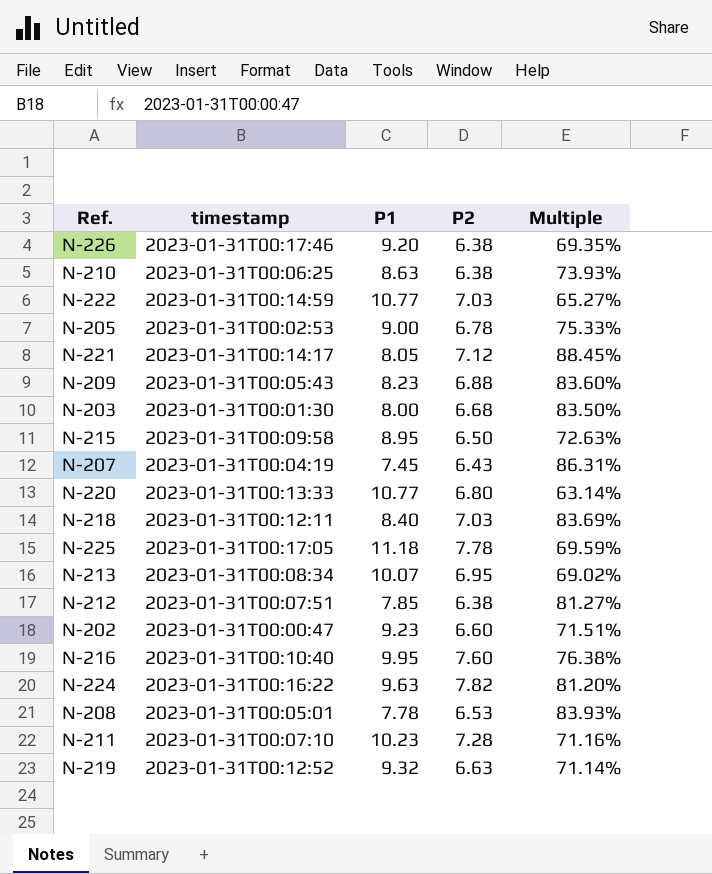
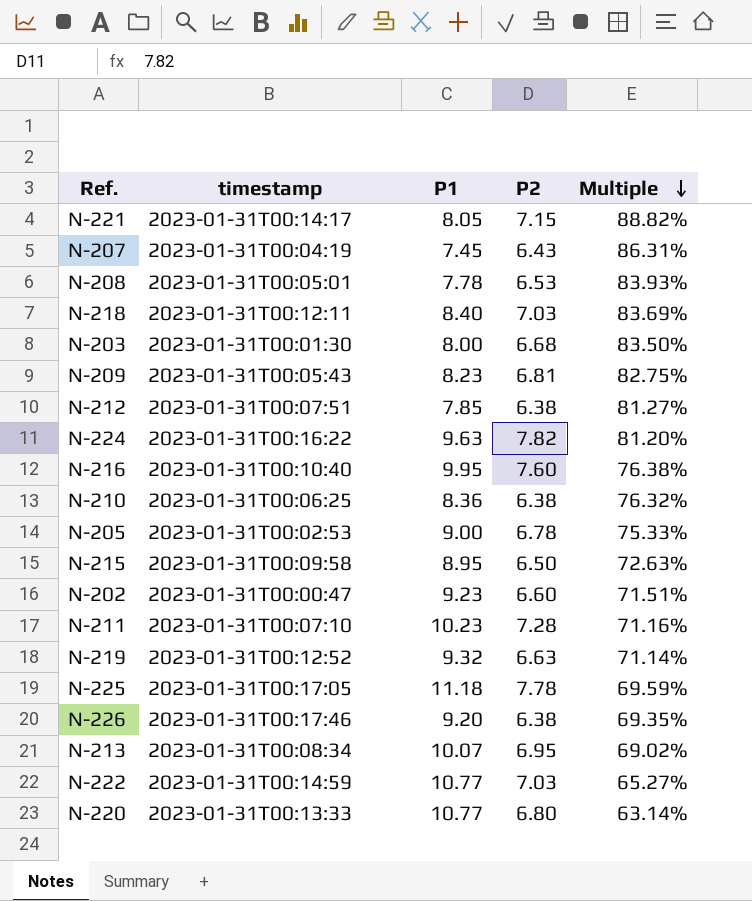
row order: none -> Multiple descending
N-221 | P2: 7.12 -> 7.15
N-221 | Multiple: 88.45% -> 88.82%
N-209 | P2: 6.88 -> 6.81
N-209 | Multiple: 83.60% -> 82.75%
N-210 | P1: 8.63 -> 8.36
N-210 | Multiple: 73.93% -> 76.32%

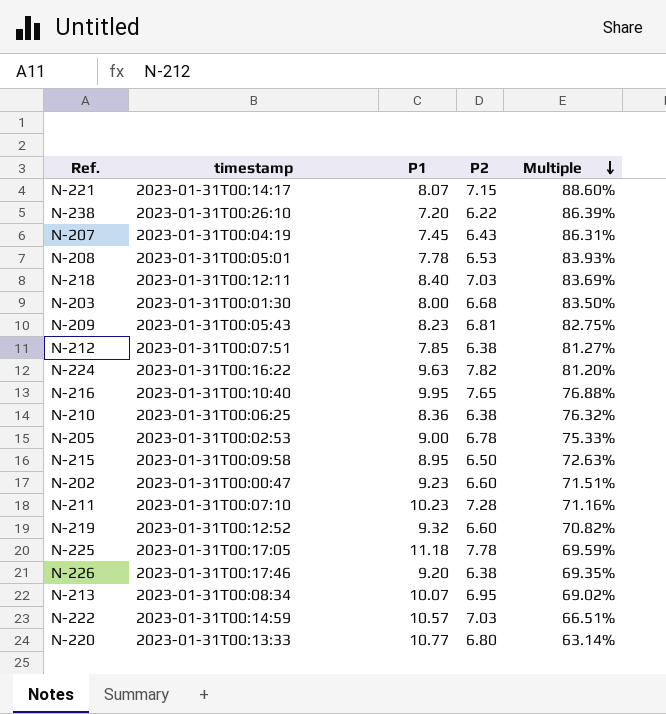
N-221 | P1: 8.05 -> 8.07
N-221 | Multiple: 88.82% -> 88.60%
row N-238: none -> 2023-01-31T00:26:10 | 7.20 | 6.22 | 86.39%
N-216 | P2: 7.60 -> 7.65
N-216 | Multiple: 76.38% -> 76.88%
N-219 | P2: 6.63 -> 6.60
N-219 | Multiple: 71.14% -> 70.82%
N-222 | P1: 10.77 -> 10.57
N-222 | Multiple: 65.27% -> 66.51%

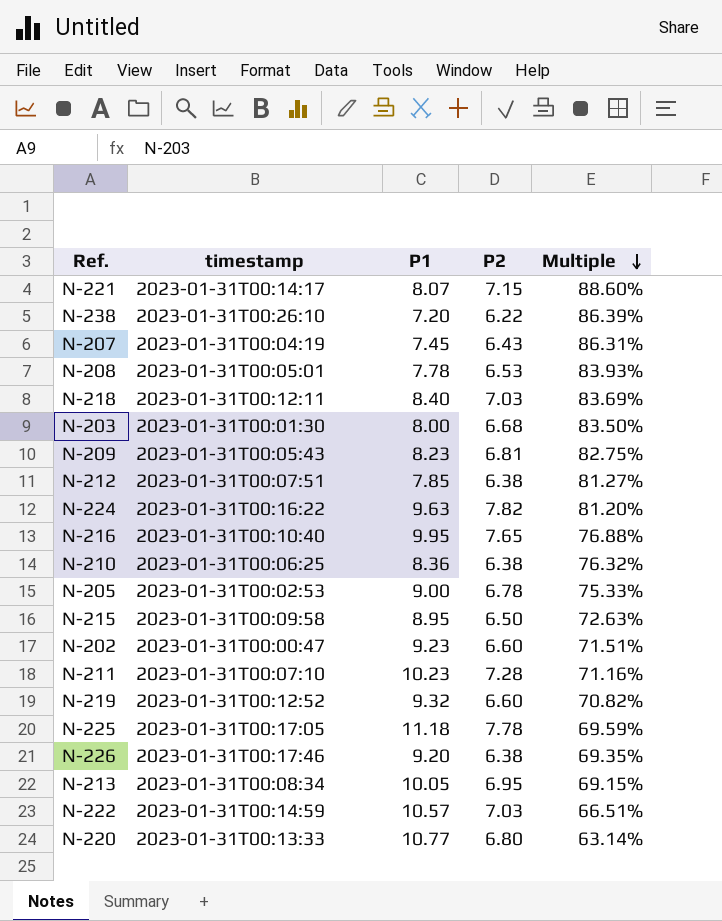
N-213 | P1: 10.07 -> 10.05
N-213 | Multiple: 69.02% -> 69.15%

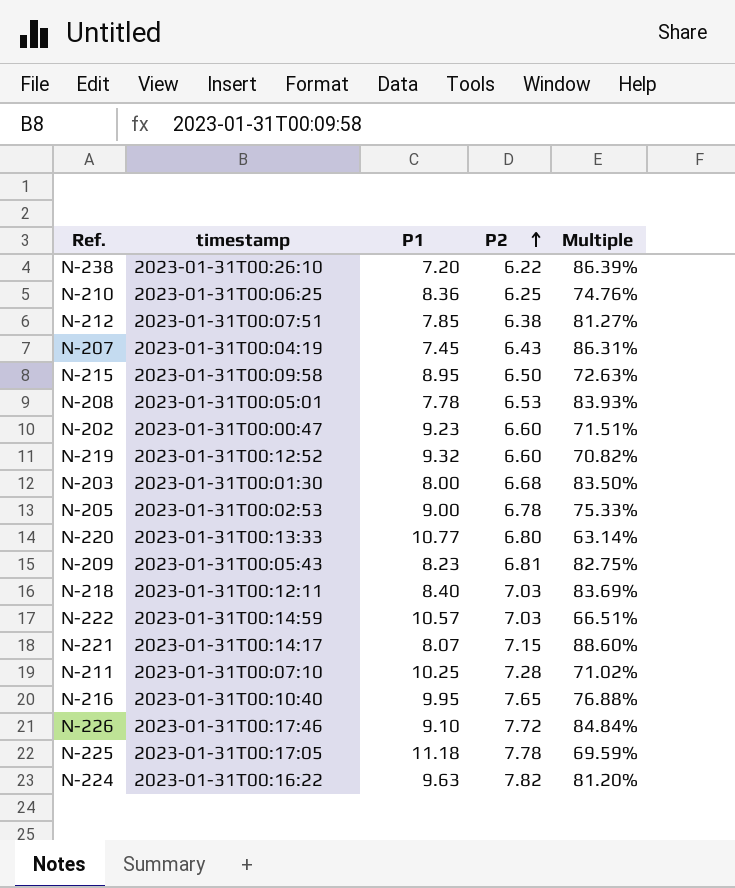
row order: Multiple descending -> P2 ascending
row N-213: 2023-01-31T00:08:34 | 10.05 | 6.95 | 69.15% -> none
N-210 | P2: 6.38 -> 6.25
N-210 | Multiple: 76.32% -> 74.76%
N-211 | P1: 10.23 -> 10.25
N-211 | Multiple: 71.16% -> 71.02%
N-226 | P1: 9.20 -> 9.10
N-226 | P2: 6.38 -> 7.72
N-226 | Multiple: 69.35% -> 84.84%

